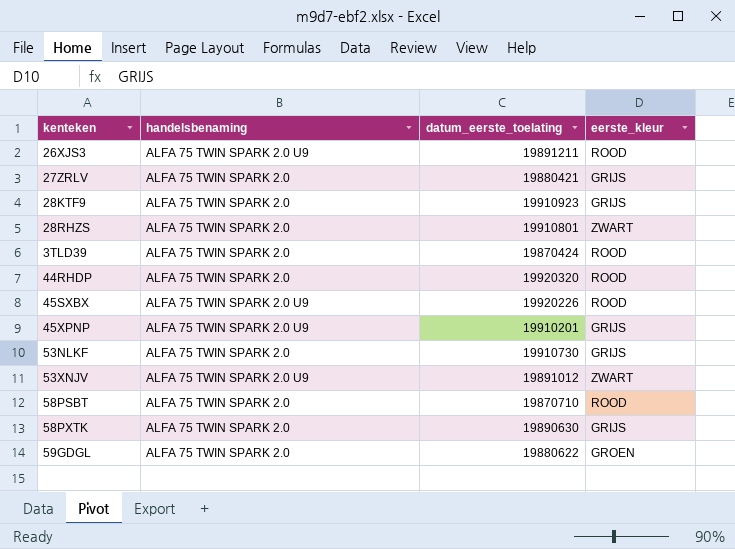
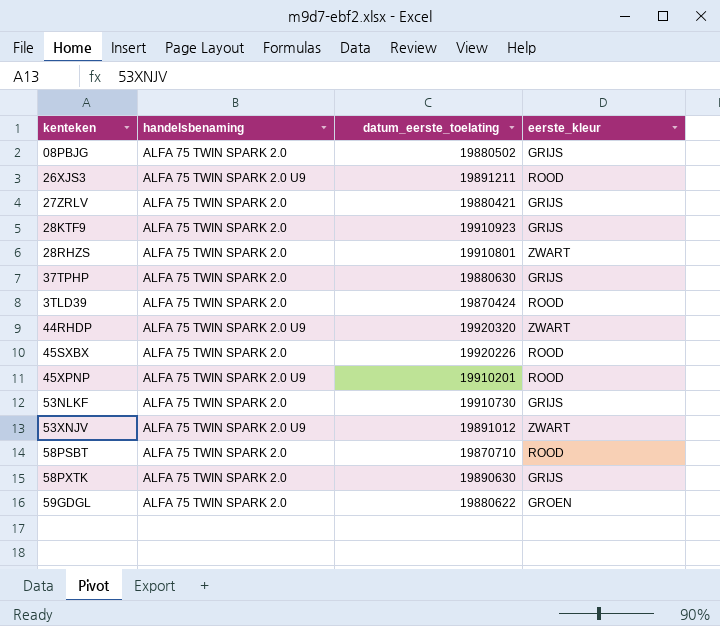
row 08PBJG: none -> ALFA 75 TWIN SPARK 2.0 | 19880502 | GRIJS
row 37TPHP: none -> ALFA 75 TWIN SPARK 2.0 | 19880630 | GRIJS
44RHDP | handelsbenaming: ALFA 75 TWIN SPARK 2.0 -> ALFA 75 TWIN SPARK 2.0 U9
44RHDP | eerste_kleur: ROOD -> ZWART
45SXBX | handelsbenaming: ALFA 75 TWIN SPARK 2.0 U9 -> ALFA 75 TWIN SPARK 2.0
45XPNP | eerste_kleur: GRIJS -> ROOD

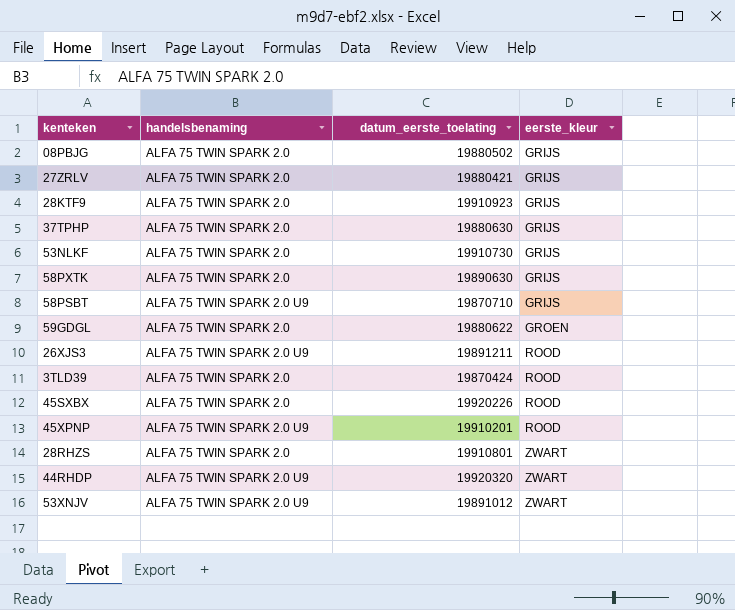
row order: none -> eerste_kleur ascending
58PSBT | handelsbenaming: ALFA 75 TWIN SPARK 2.0 -> ALFA 75 TWIN SPARK 2.0 U9
58PSBT | eerste_kleur: ROOD -> GRIJS

